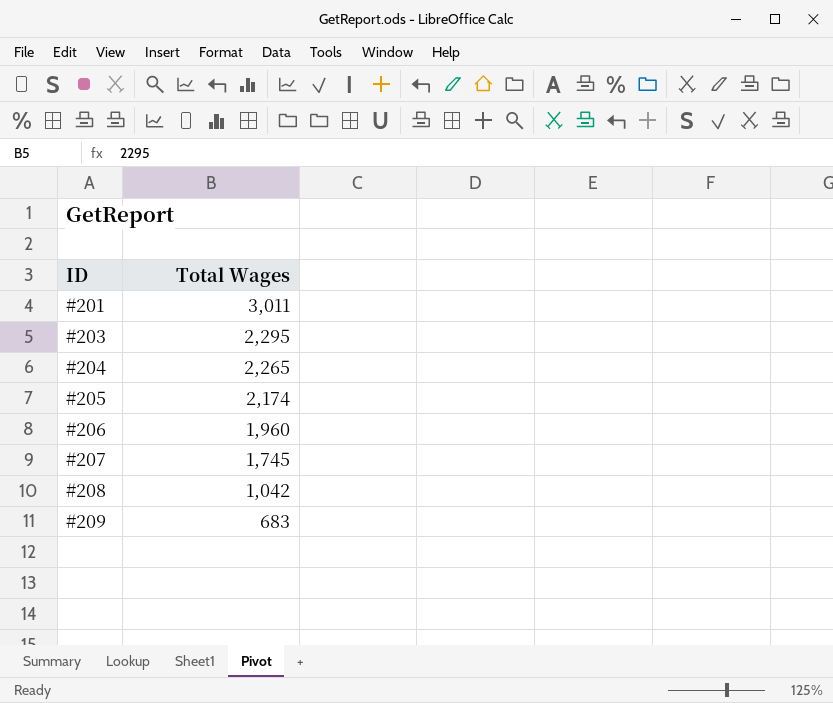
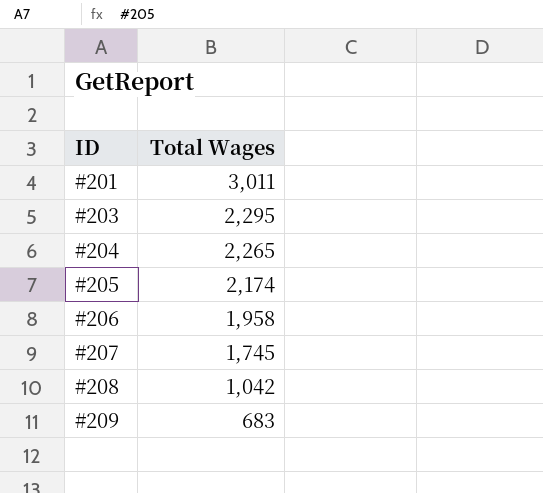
#206 | Total Wages: 1,960 -> 1,958

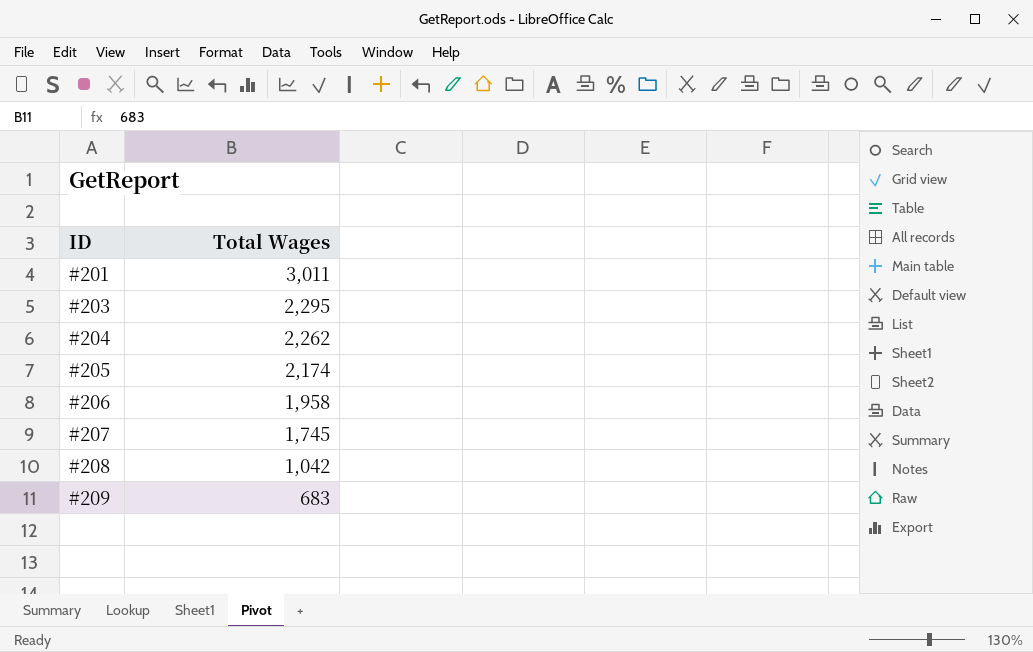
#204 | Total Wages: 2,265 -> 2,262

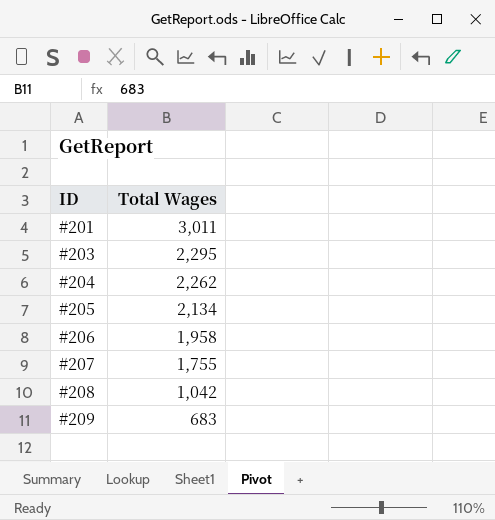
#205 | Total Wages: 2,174 -> 2,134
#207 | Total Wages: 1,745 -> 1,755

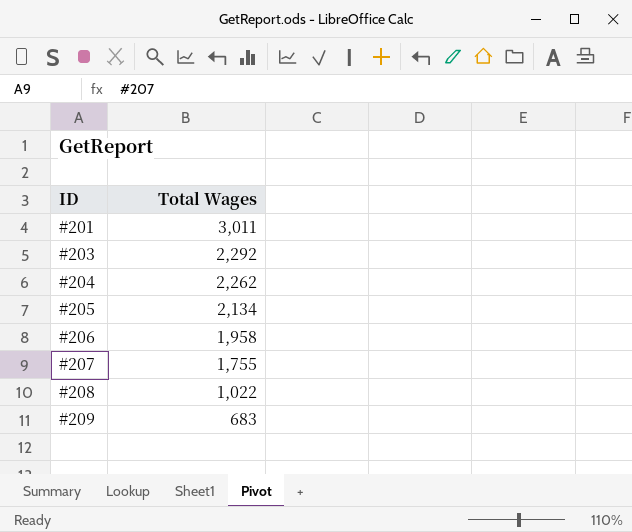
#203 | Total Wages: 2,295 -> 2,292
#208 | Total Wages: 1,042 -> 1,022

